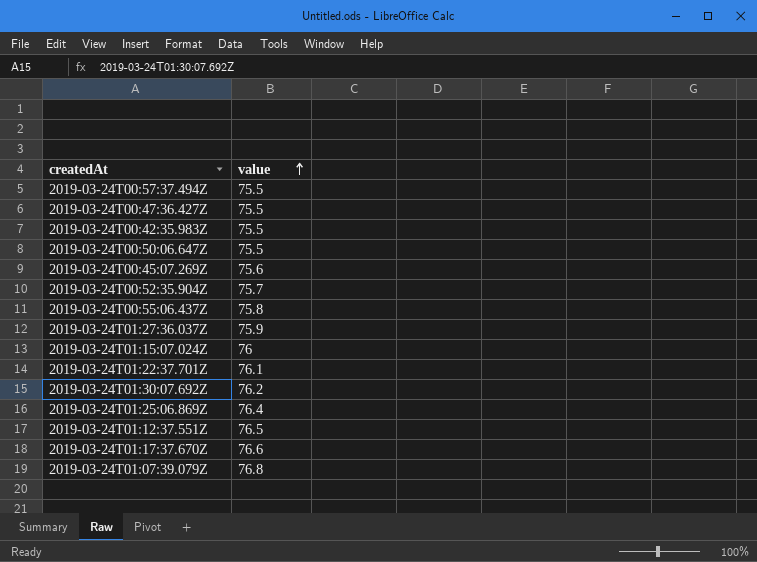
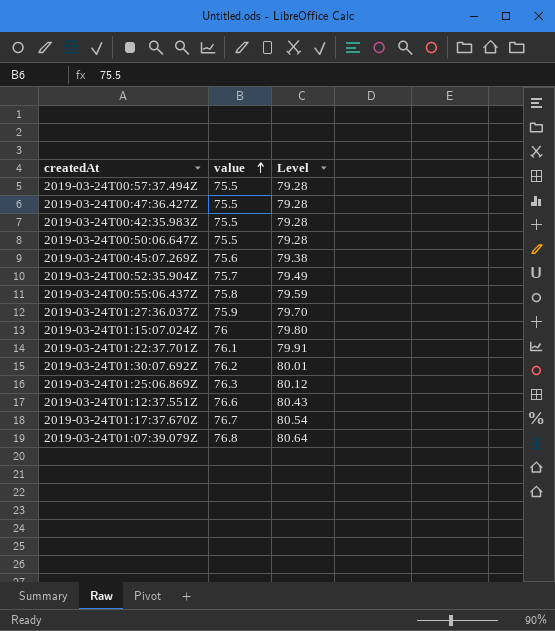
column Level | formula: none -> [value] * 1.05
2019-03-24T01:25:06.869Z | value: 76.4 -> 76.3
2019-03-24T01:12:37.551Z | value: 76.5 -> 76.6
2019-03-24T01:17:37.670Z | value: 76.6 -> 76.7

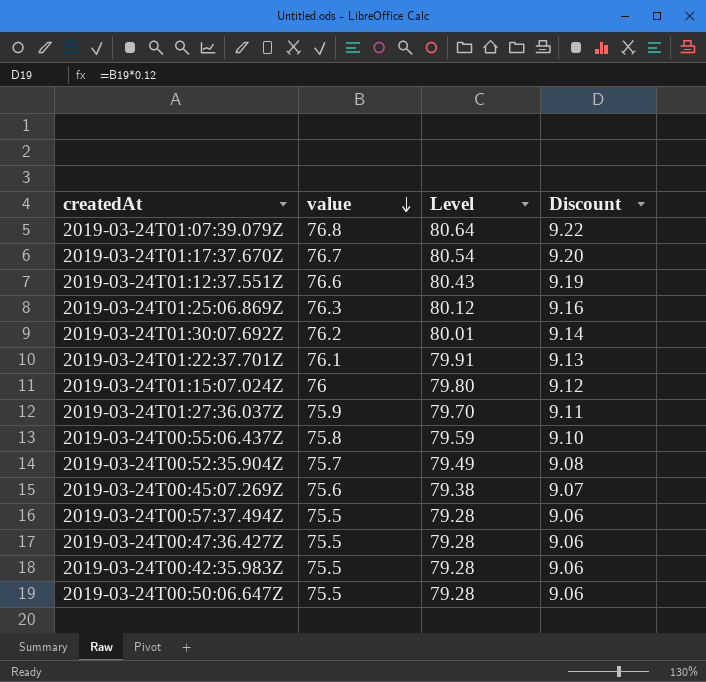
row order: value ascending -> value descending
column Discount | formula: none -> [value] * 0.12

